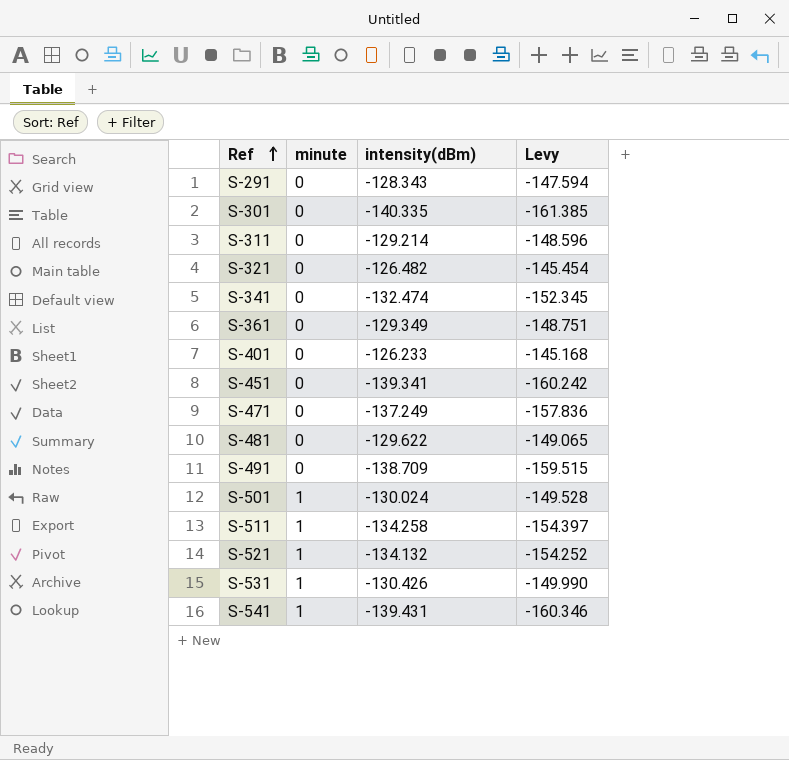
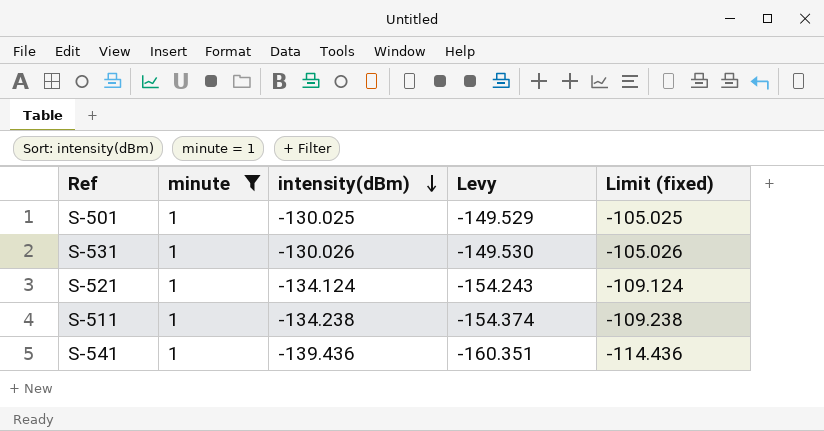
filter: none -> minute = 1
row order: Ref ascending -> intensity(dBm) descending
column Limit (fixed) | formula: none -> [intensity(dBm)] + 25
S-501 | intensity(dBm): -130.024 -> -130.025
S-501 | Levy: -149.528 -> -149.529
S-531 | intensity(dBm): -130.426 -> -130.026
S-531 | Levy: -149.990 -> -149.530
S-521 | intensity(dBm): -134.132 -> -134.124
S-521 | Levy: -154.252 -> -154.243
S-511 | intensity(dBm): -134.258 -> -134.238
S-511 | Levy: -154.397 -> -154.374
S-541 | intensity(dBm): -139.431 -> -139.436
S-541 | Levy: -160.346 -> -160.351

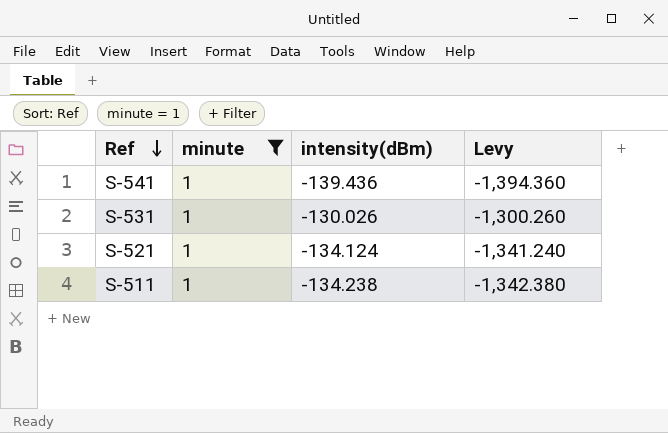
row order: intensity(dBm) descending -> Ref descending
column Limit (fixed) | formula: [intensity(dBm)] + 25 -> none
column Levy | formula: [intensity(dBm)] * 1.15 -> [intensity(dBm)] * 10
row S-501: 1 | -130.025 | -149.529 | -105.025 -> none

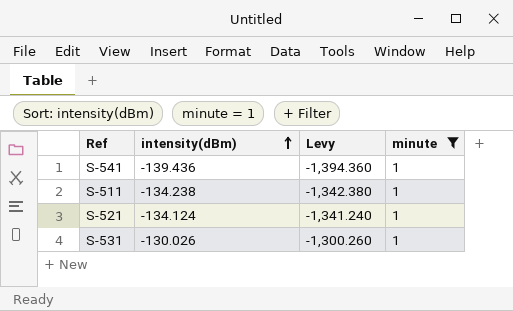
row order: Ref descending -> intensity(dBm) ascending
column minute | position: 2 -> 4

